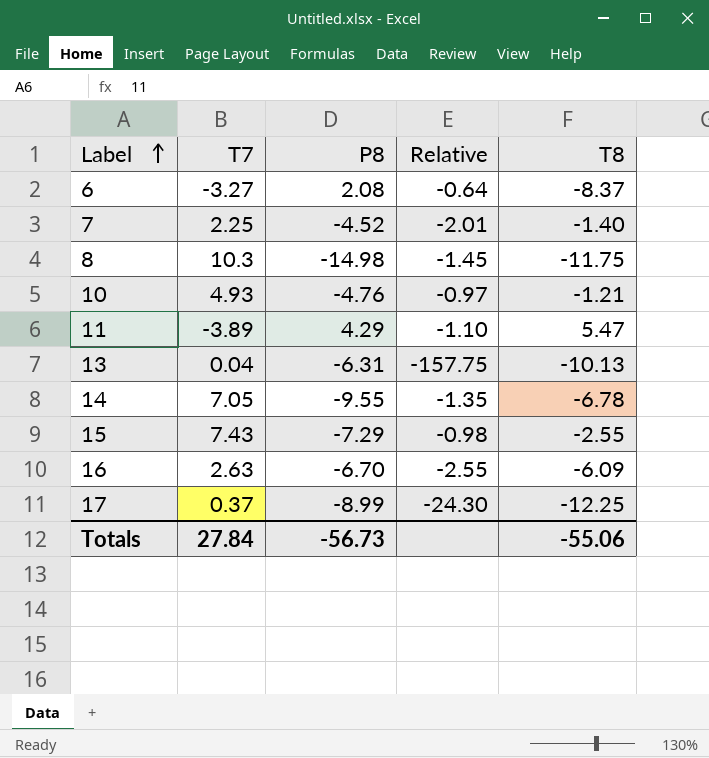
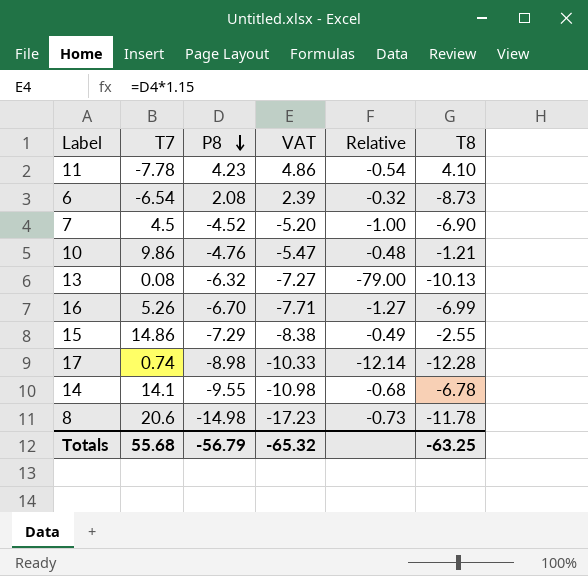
row order: Label ascending -> P8 descending
column VAT | formula: none -> [P8] * 1.15
11 | T7: -3.89 -> -7.78
11 | P8: 4.29 -> 4.23
11 | Relative: -1.10 -> -0.54
11 | T8: 5.47 -> 4.10
6 | T7: -3.27 -> -6.54
6 | Relative: -0.64 -> -0.32
6 | T8: -8.37 -> -8.73
7 | T7: 2.25 -> 4.5
7 | Relative: -2.01 -> -1.00
7 | T8: -1.40 -> -6.90
10 | T7: 4.93 -> 9.86
10 | Relative: -0.97 -> -0.48
13 | T7: 0.04 -> 0.08
13 | P8: -6.31 -> -6.32
13 | Relative: -157.75 -> -79.00
16 | T7: 2.63 -> 5.26
16 | Relative: -2.55 -> -1.27
16 | T8: -6.09 -> -6.99
15 | T7: 7.43 -> 14.86
15 | Relative: -0.98 -> -0.49
17 | T7: 0.37 -> 0.74
17 | P8: -8.99 -> -8.98
17 | Relative: -24.30 -> -12.14
17 | T8: -12.25 -> -12.28
14 | T7: 7.05 -> 14.1
14 | Relative: -1.35 -> -0.68
8 | T7: 10.3 -> 20.6
8 | Relative: -1.45 -> -0.73
8 | T8: -11.75 -> -11.78
Totals | T7: 27.84 -> 55.68
Totals | P8: -56.73 -> -56.79
Totals | T8: -55.06 -> -63.25

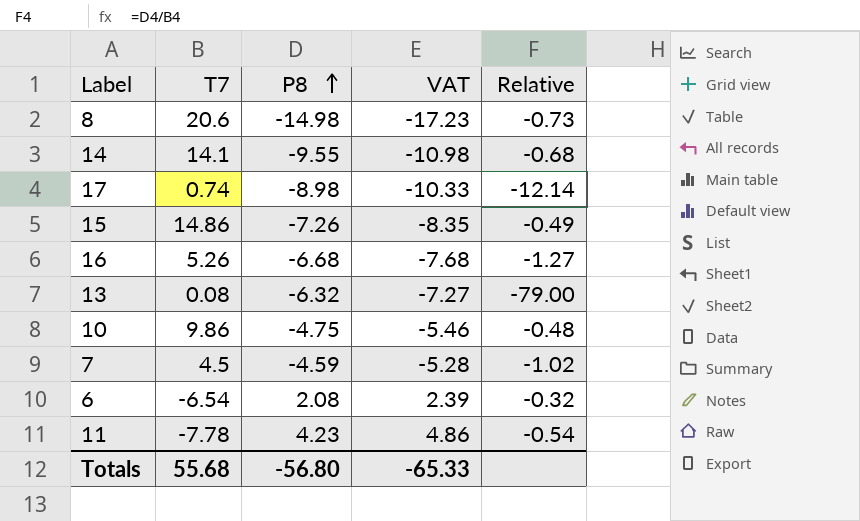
row order: P8 descending -> P8 ascending
column T8 | position: 6 -> none
15 | P8: -7.29 -> -7.26
15 | VAT: -8.38 -> -8.35
16 | P8: -6.70 -> -6.68
16 | VAT: -7.71 -> -7.68
10 | P8: -4.76 -> -4.75
10 | VAT: -5.47 -> -5.46
7 | P8: -4.52 -> -4.59
7 | VAT: -5.20 -> -5.28
7 | Relative: -1.00 -> -1.02
Totals | P8: -56.79 -> -56.80
Totals | VAT: -65.32 -> -65.33

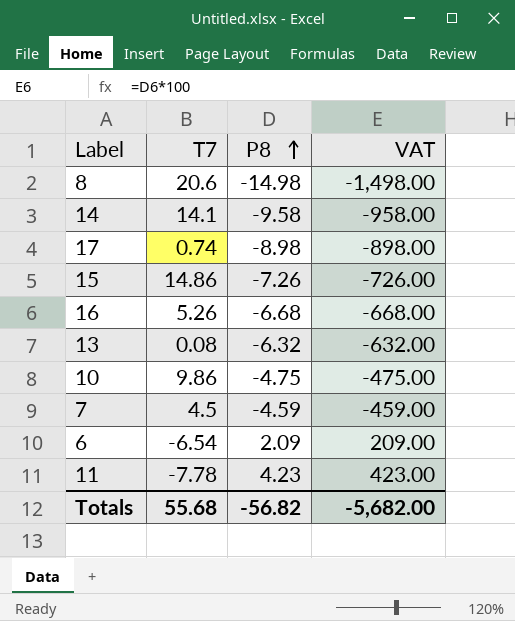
column Relative | formula: [P8] / [T7] -> none
column VAT | formula: [P8] * 1.15 -> [P8] * 100
14 | P8: -9.55 -> -9.58
6 | P8: 2.08 -> 2.09
Totals | P8: -56.80 -> -56.82
Totals | VAT: -65.33 -> -5,682.00

